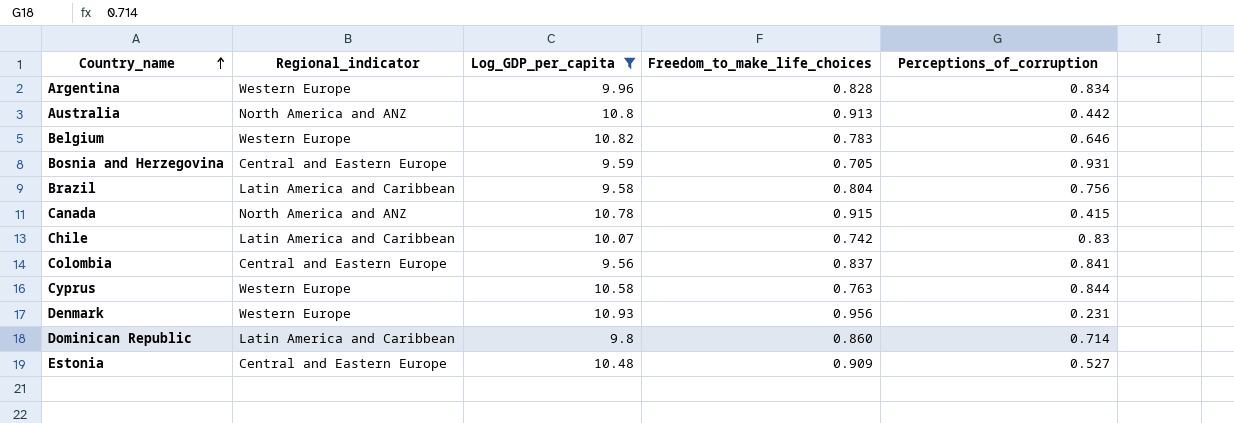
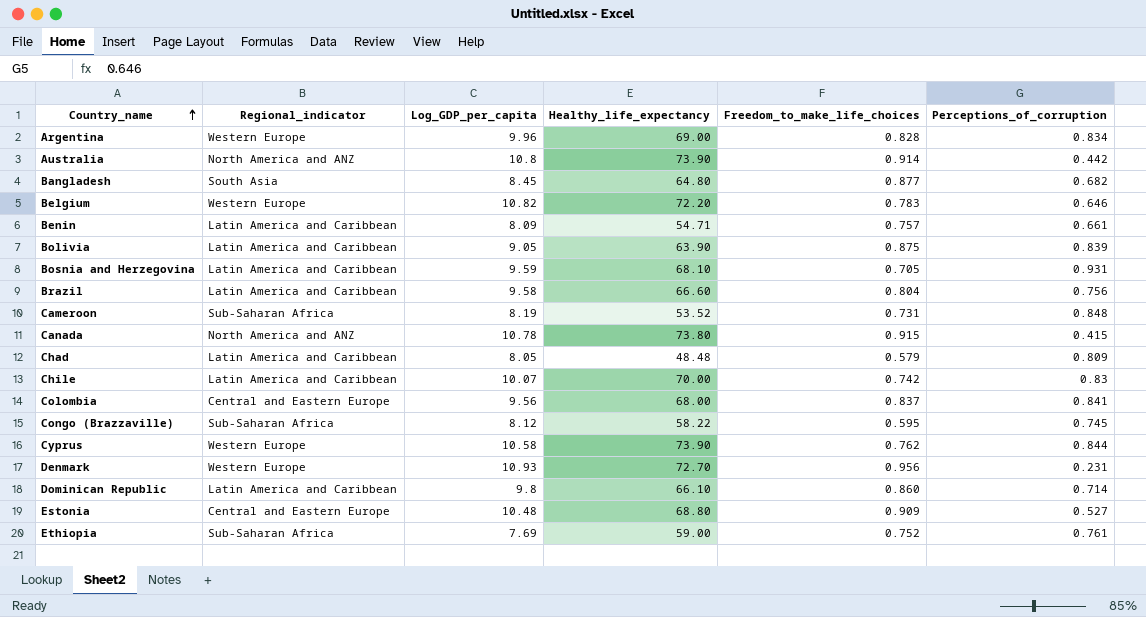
filter: Log_GDP_per_capita >= 9.56 -> none
column Healthy_life_expectancy | position: none -> 4
Australia | Freedom_to_make_life_choices: 0.913 -> 0.914
Bosnia and Herzegovina | Regional_indicator: Central and Eastern Europe -> Latin America and Caribbean
Cyprus | Freedom_to_make_life_choices: 0.763 -> 0.762

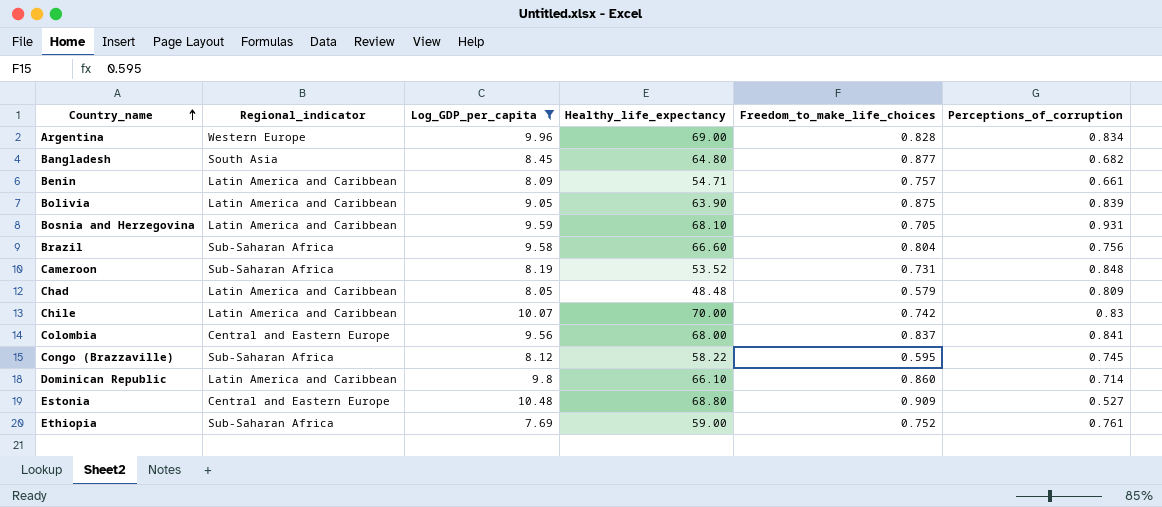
filter: none -> Log_GDP_per_capita <= 10.48
Brazil | Regional_indicator: Latin America and Caribbean -> Sub-Saharan Africa

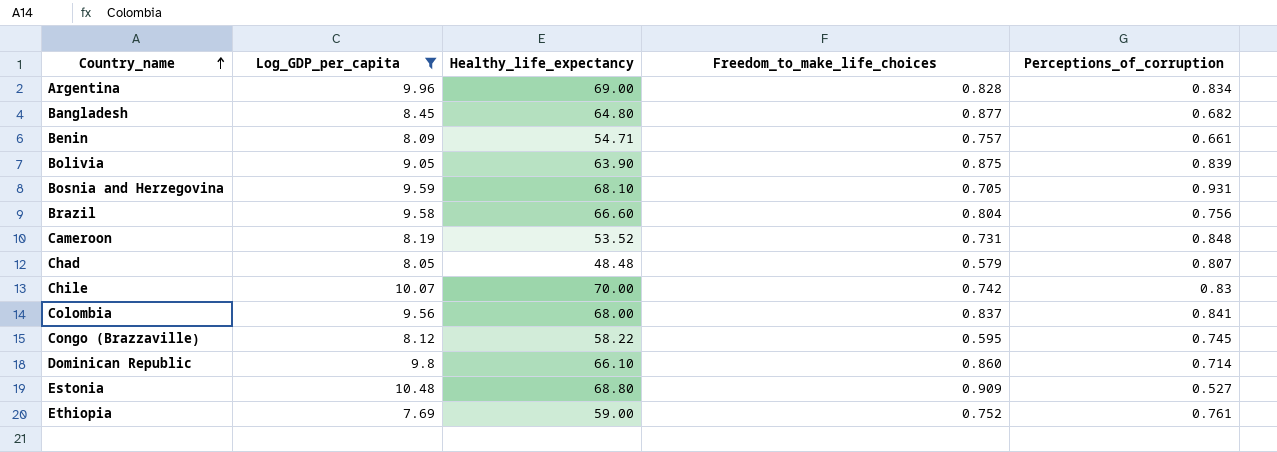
column Regional_indicator | position: 2 -> none
Chad | Perceptions_of_corruption: 0.809 -> 0.807

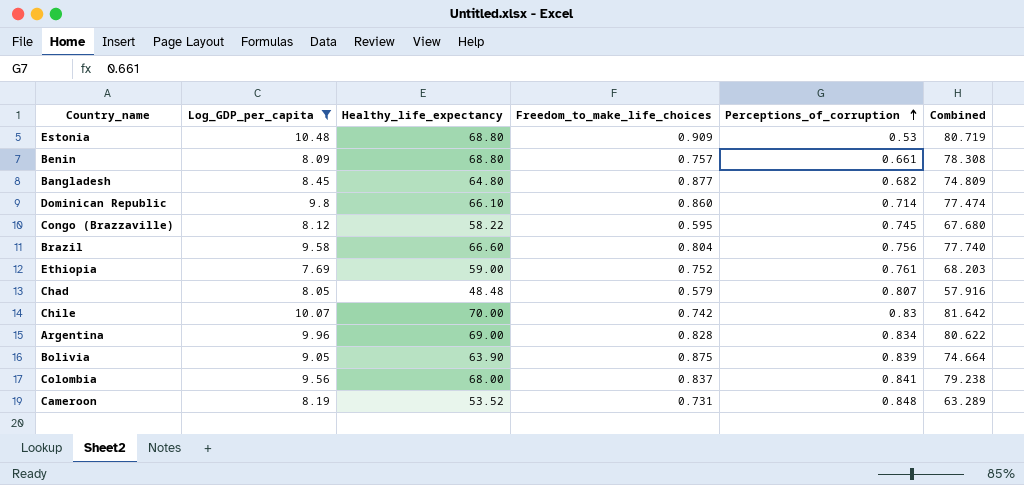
row order: Country_name ascending -> Perceptions_of_corruption ascending
column Combined | formula: none -> [Log_GDP_per_capita] + [Healthy_life_expectancy] + [Freedom_to_make_life_choices] + [Perceptions_of_corruption]
row Bosnia and Herzegovina: 9.59 | 68.10 | 0.705 | 0.931 -> none
Estonia | Perceptions_of_corruption: 0.527 -> 0.53
Benin | Healthy_life_expectancy: 54.71 -> 68.80

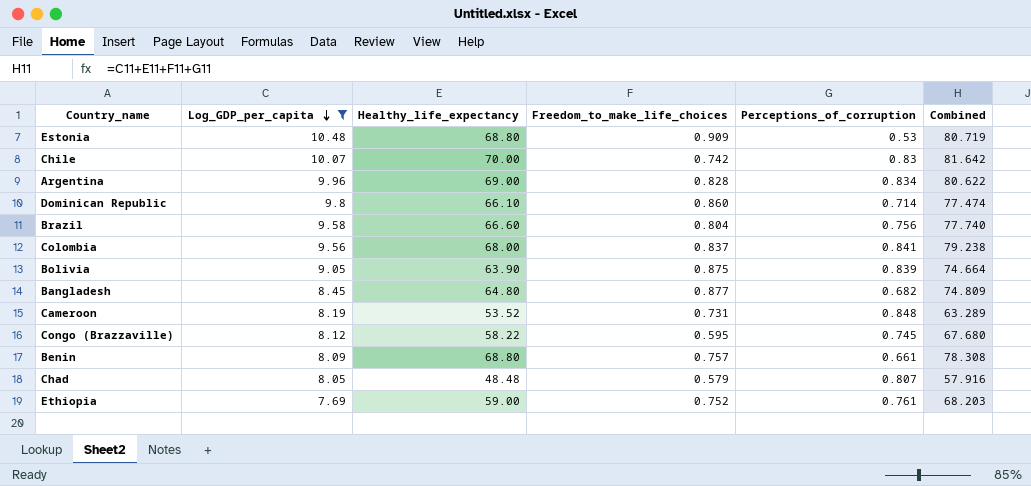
row order: Perceptions_of_corruption ascending -> Log_GDP_per_capita descending

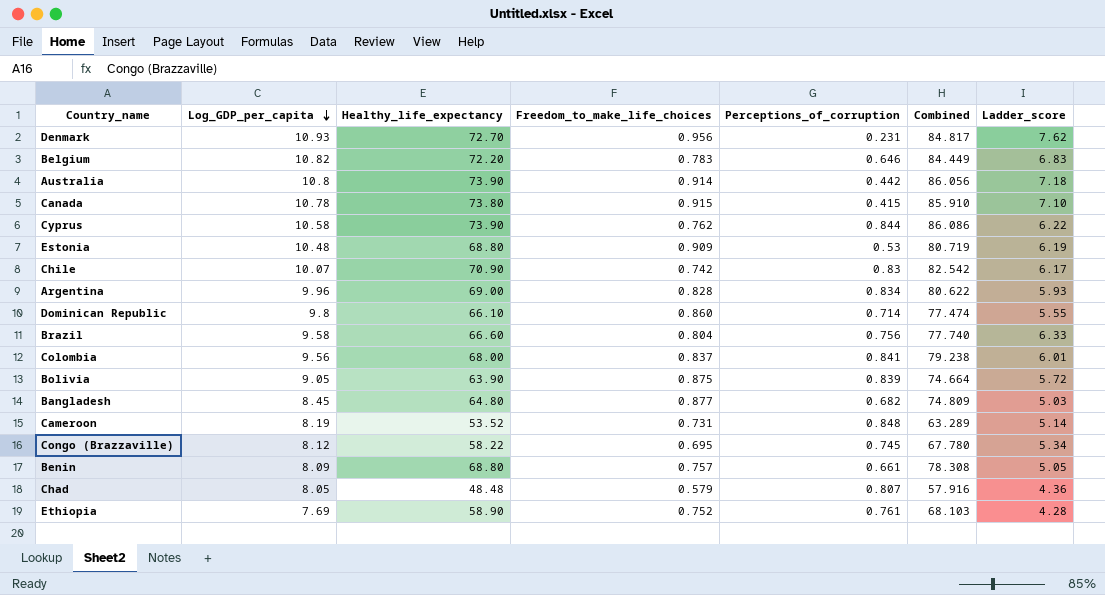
filter: Log_GDP_per_capita <= 10.48 -> none
column Ladder_score | position: none -> 7
Chile | Healthy_life_expectancy: 70.00 -> 70.90
Chile | Combined: 81.642 -> 82.542
Congo (Brazzaville) | Freedom_to_make_life_choices: 0.595 -> 0.695
Congo (Brazzaville) | Combined: 67.680 -> 67.780
Ethiopia | Healthy_life_expectancy: 59.00 -> 58.90
Ethiopia | Combined: 68.203 -> 68.103

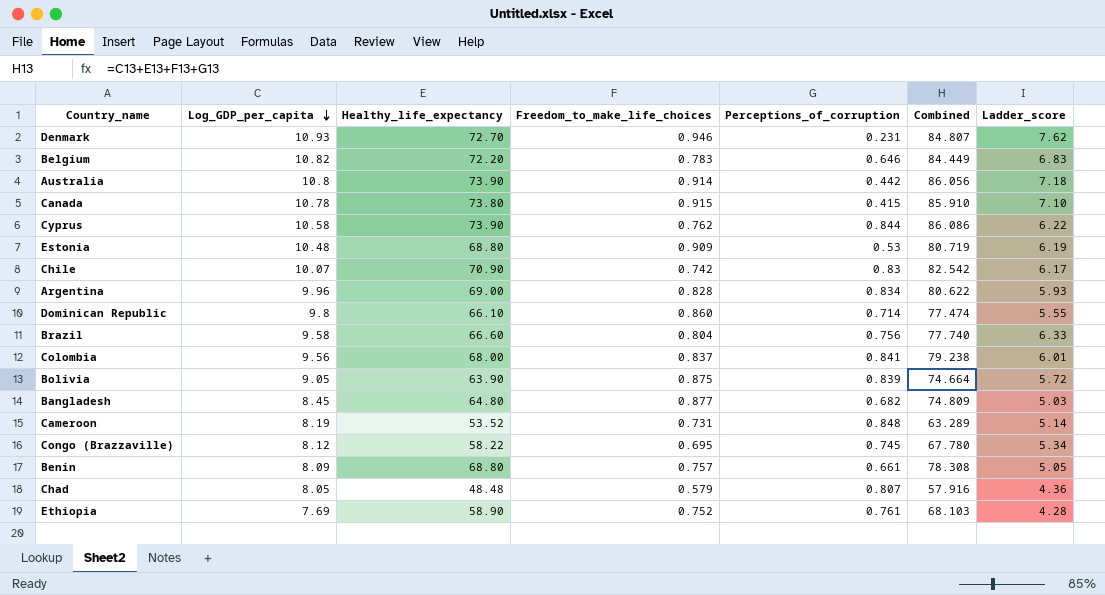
Denmark | Freedom_to_make_life_choices: 0.956 -> 0.946
Denmark | Combined: 84.817 -> 84.807

